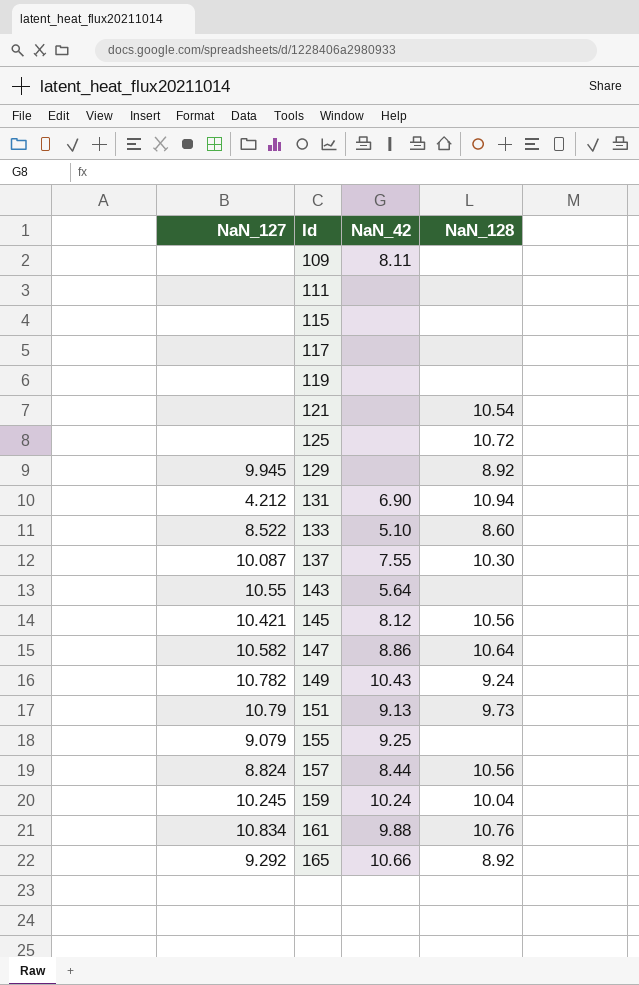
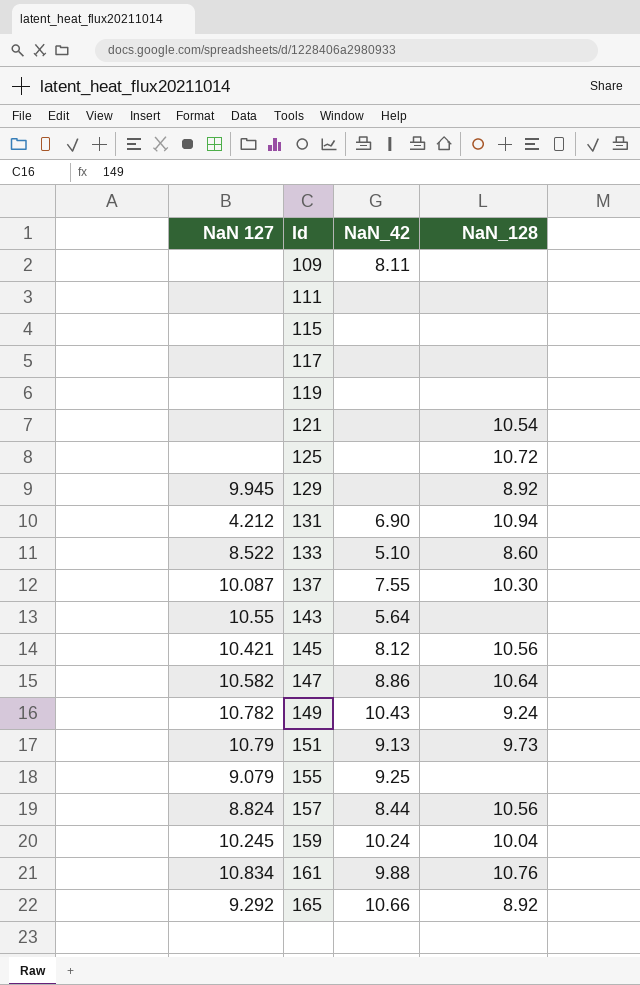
column name: NaN_127 -> NaN 127

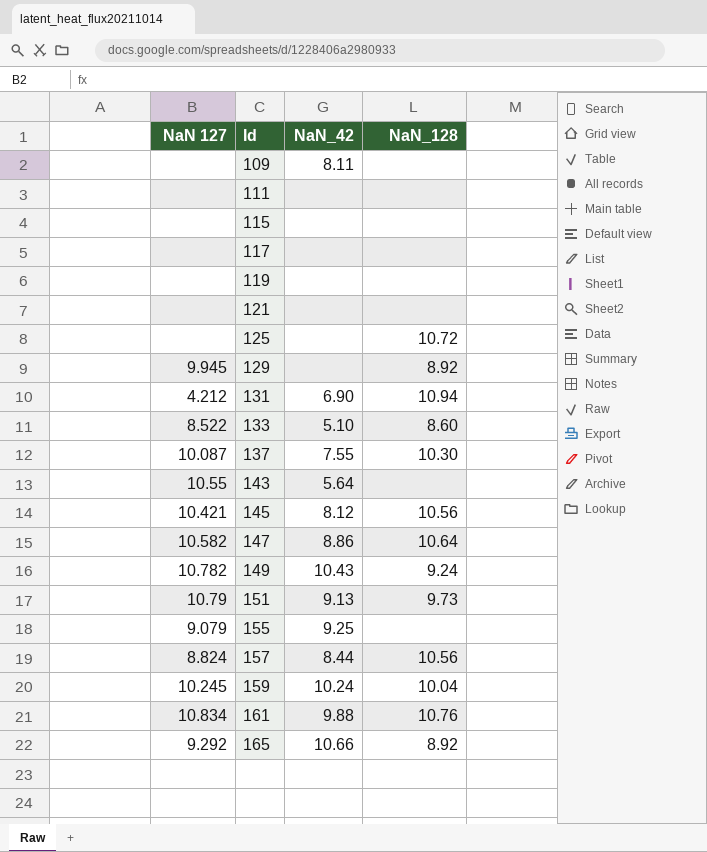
121 | NaN_128: 10.54 -> none

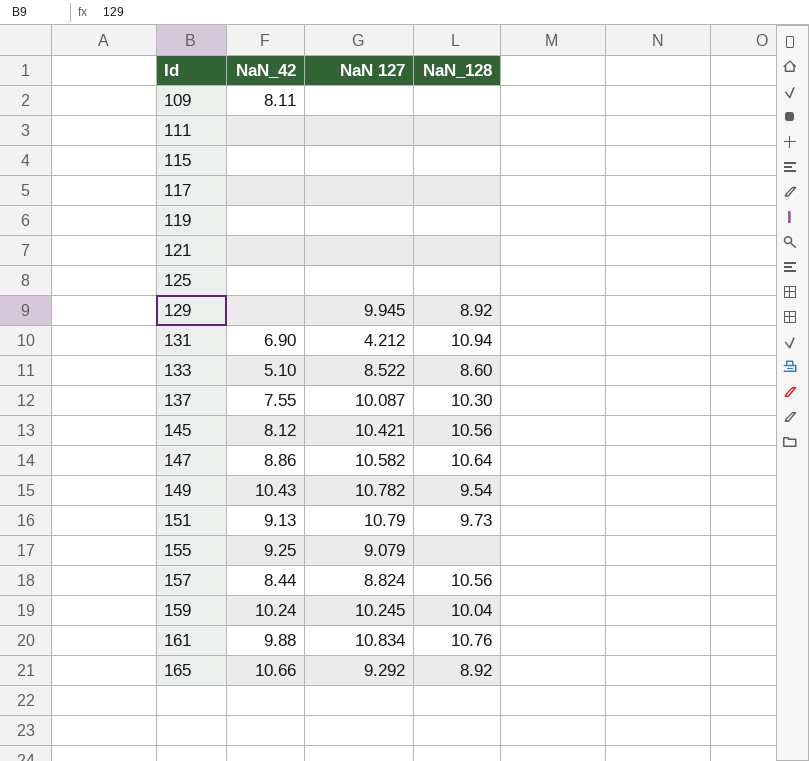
column NaN 127 | position: 1 -> 3
row 143: 10.55 | 5.64 | none -> none
125 | NaN_128: 10.72 -> none
149 | NaN_128: 9.24 -> 9.54

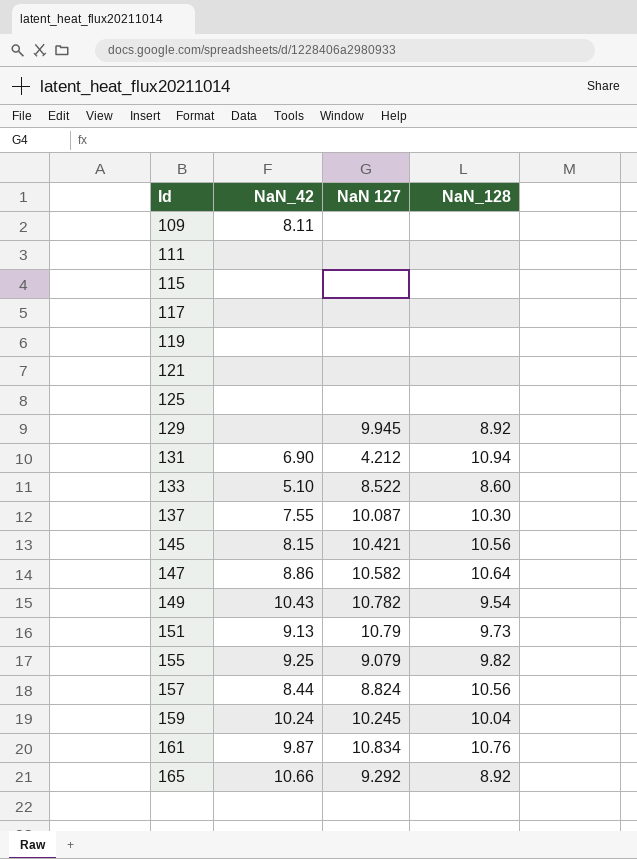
145 | NaN_42: 8.12 -> 8.15
155 | NaN_128: none -> 9.82
161 | NaN_42: 9.88 -> 9.87

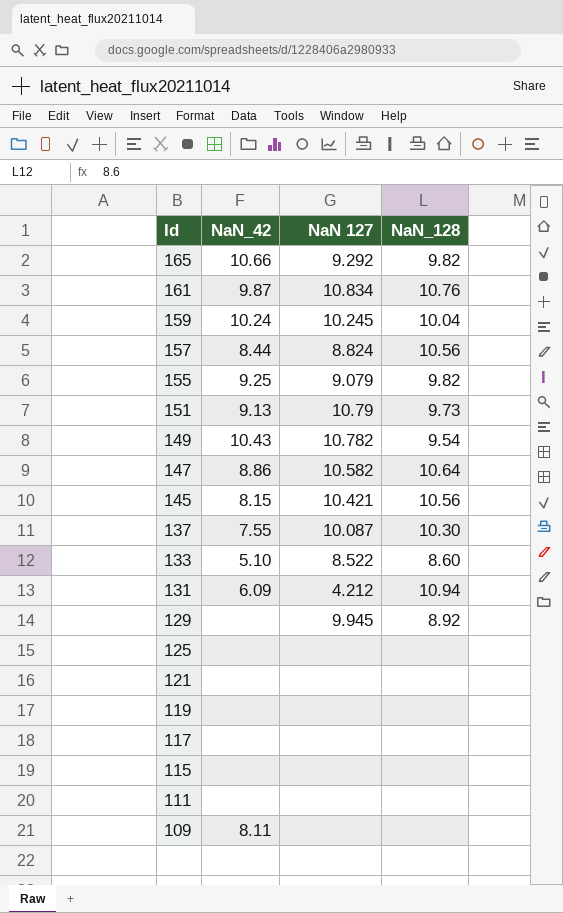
row order: Id ascending -> Id descending
165 | NaN_128: 8.92 -> 9.82
131 | NaN_42: 6.90 -> 6.09

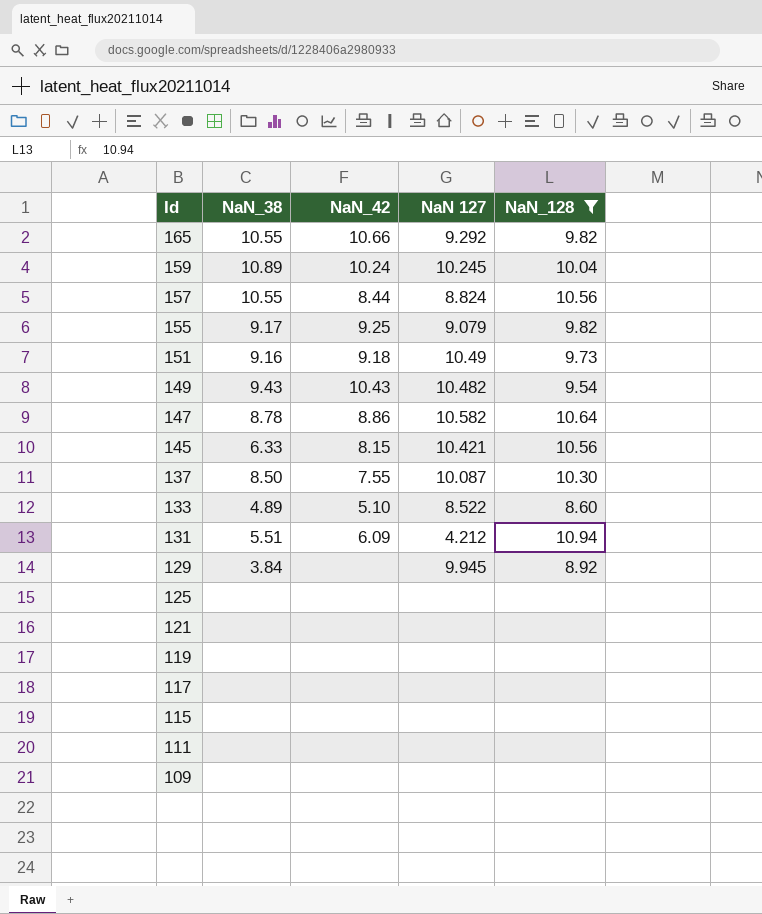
filter: none -> NaN_128 != 10.76
column NaN_38 | position: none -> 2
151 | NaN_42: 9.13 -> 9.18
151 | NaN 127: 10.79 -> 10.49
149 | NaN 127: 10.782 -> 10.482
109 | NaN_42: 8.11 -> none

